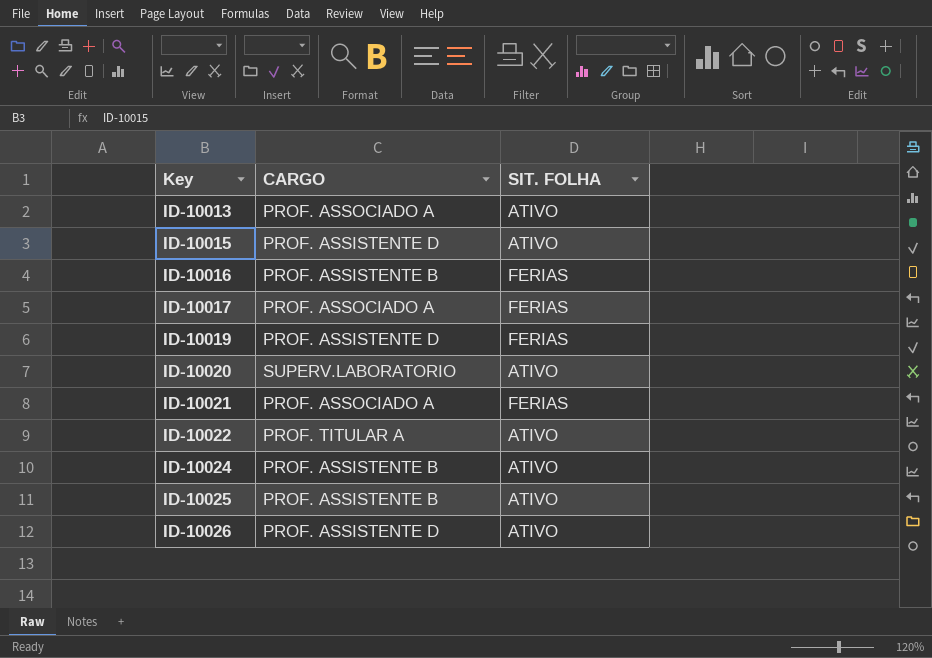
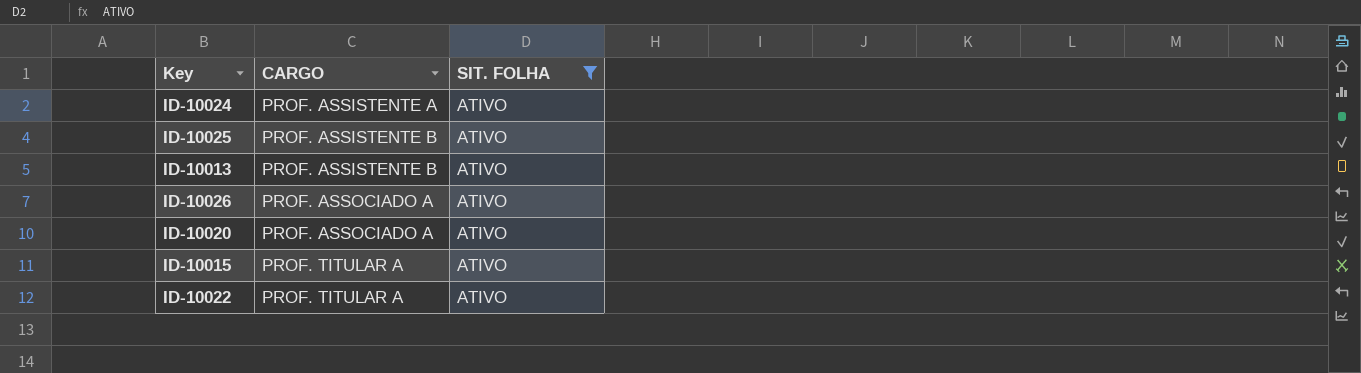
filter: none -> SIT. FOLHA = ATIVO
row order: Key ascending -> CARGO ascending
ID-10024 | CARGO: PROF. ASSISTENTE B -> PROF. ASSISTENTE A
ID-10013 | CARGO: PROF. ASSOCIADO A -> PROF. ASSISTENTE B
ID-10026 | CARGO: PROF. ASSISTENTE D -> PROF. ASSOCIADO A
ID-10020 | CARGO: SUPERV.LABORATORIO -> PROF. ASSOCIADO A
ID-10015 | CARGO: PROF. ASSISTENTE D -> PROF. TITULAR A

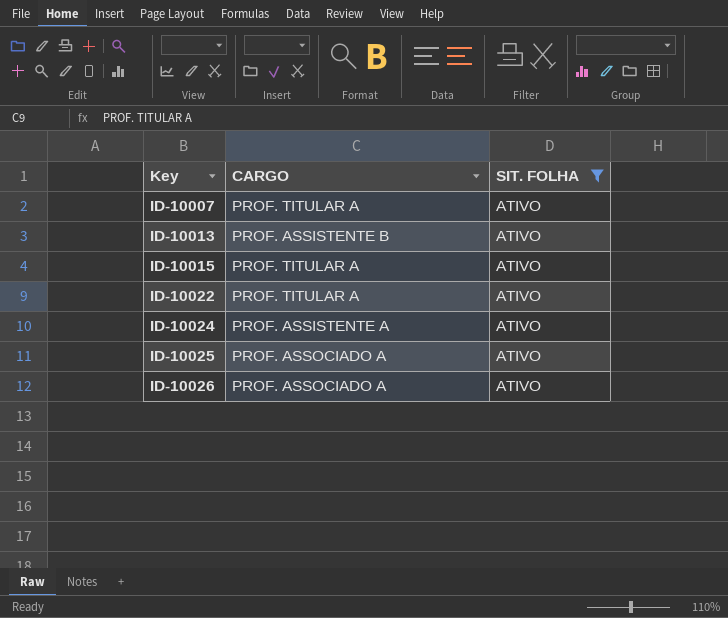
row order: CARGO ascending -> Key ascending
row ID-10020: PROF. ASSOCIADO A | ATIVO -> none
row ID-10007: none -> PROF. TITULAR A | ATIVO
ID-10025 | CARGO: PROF. ASSISTENTE B -> PROF. ASSOCIADO A

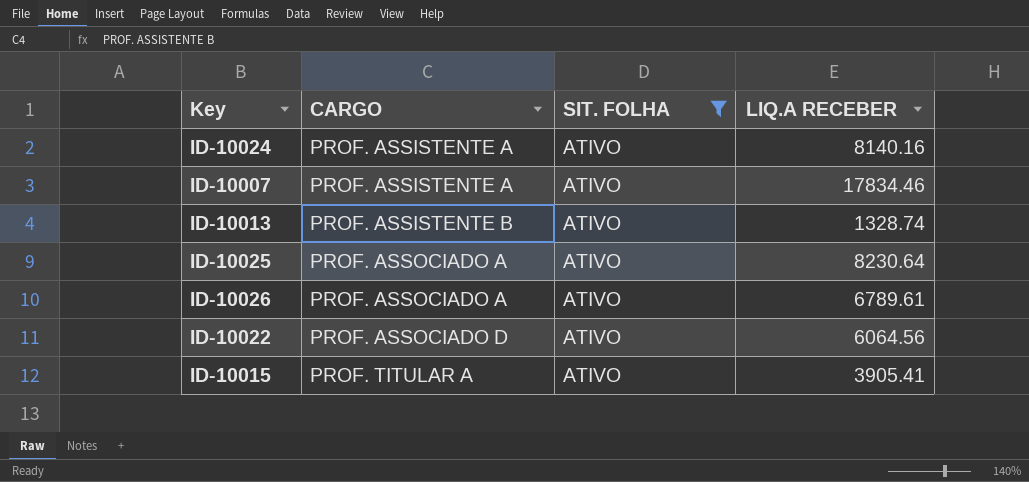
row order: Key ascending -> CARGO ascending
column LIQ.A RECEBER | position: none -> 4
ID-10007 | CARGO: PROF. TITULAR A -> PROF. ASSISTENTE A
ID-10022 | CARGO: PROF. TITULAR A -> PROF. ASSOCIADO D

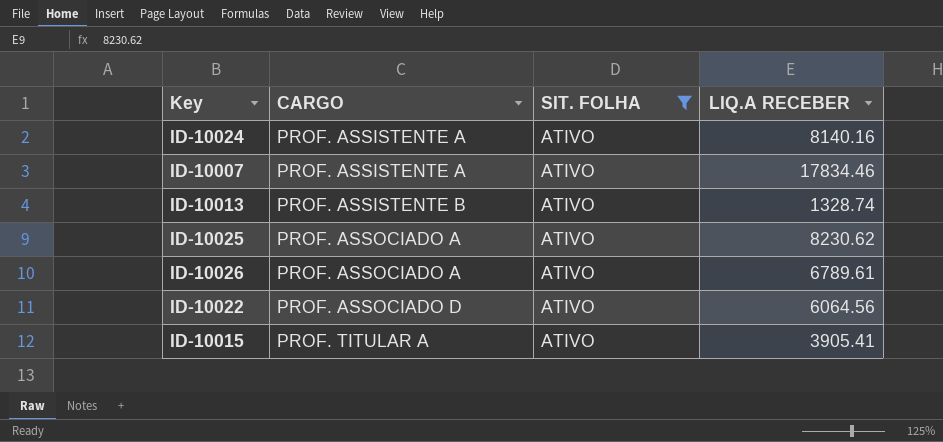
ID-10025 | LIQ.A RECEBER: 8230.64 -> 8230.62

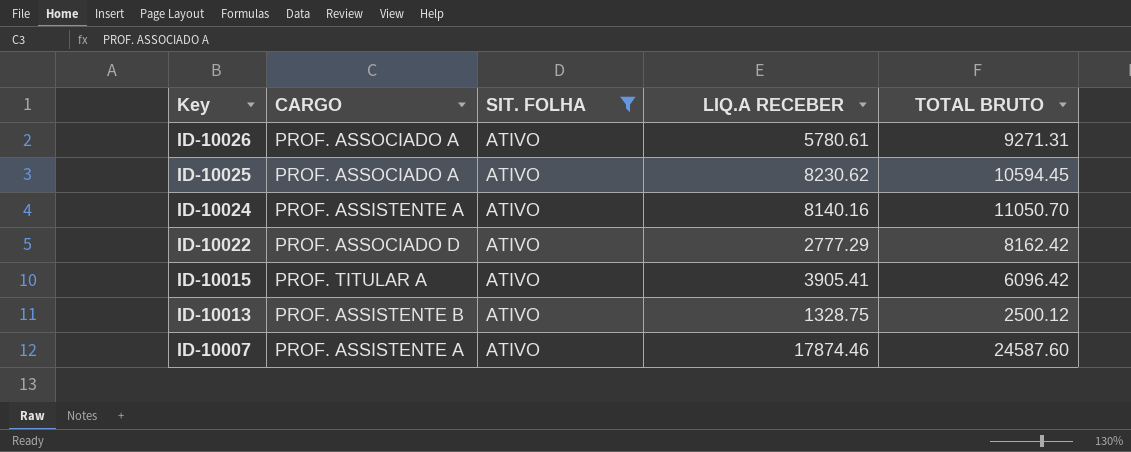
row order: CARGO ascending -> Key descending
column TOTAL BRUTO | position: none -> 5
ID-10026 | LIQ.A RECEBER: 6789.61 -> 5780.61
ID-10022 | LIQ.A RECEBER: 6064.56 -> 2777.29
ID-10013 | LIQ.A RECEBER: 1328.74 -> 1328.75
ID-10007 | LIQ.A RECEBER: 17834.46 -> 17874.46

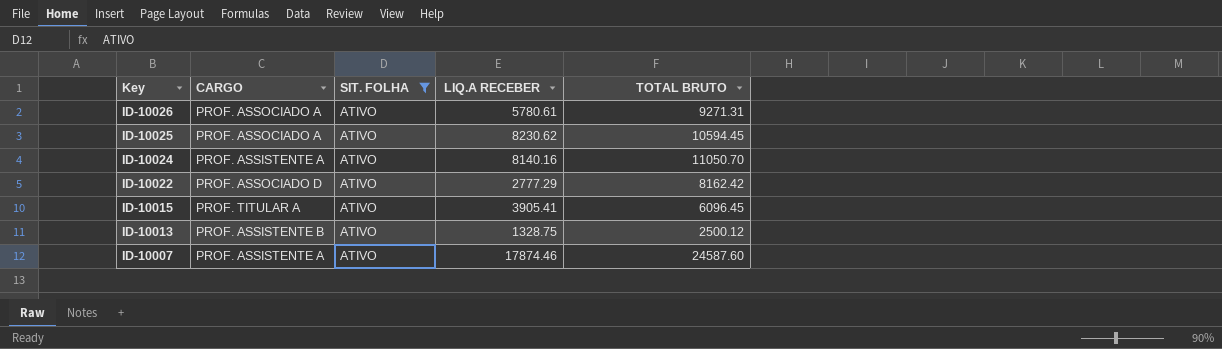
ID-10015 | TOTAL BRUTO: 6096.42 -> 6096.45

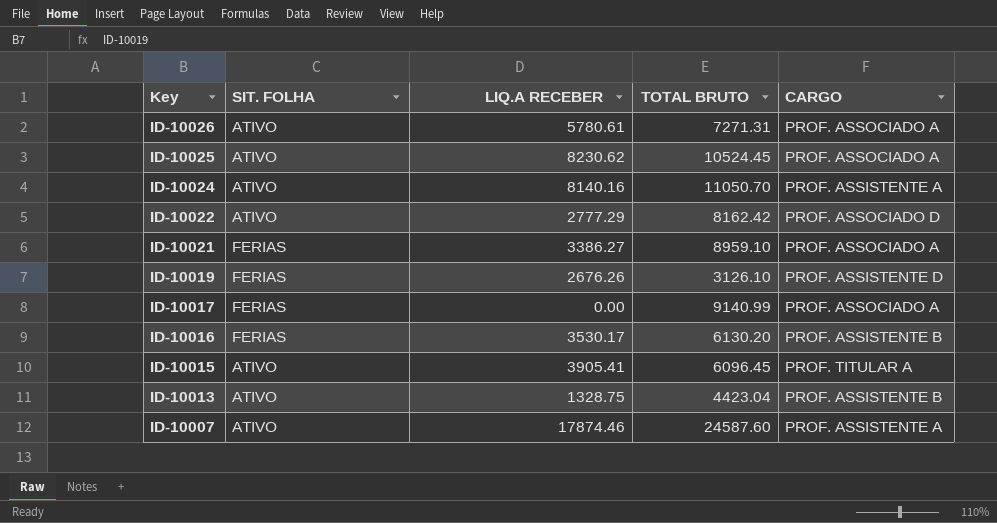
filter: SIT. FOLHA = ATIVO -> none
column CARGO | position: 2 -> 5
ID-10026 | TOTAL BRUTO: 9271.31 -> 7271.31
ID-10025 | TOTAL BRUTO: 10594.45 -> 10524.45
ID-10013 | TOTAL BRUTO: 2500.12 -> 4423.04

